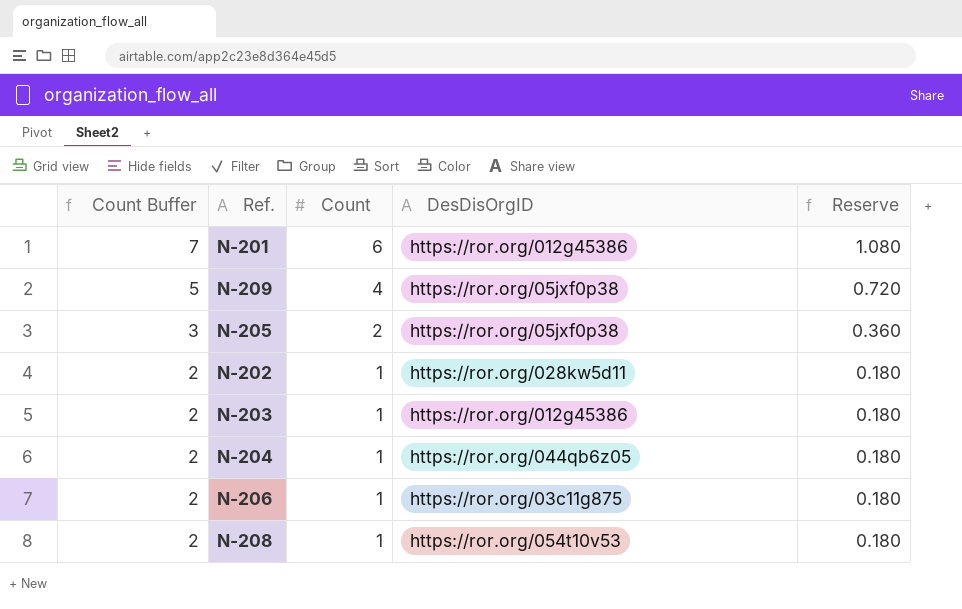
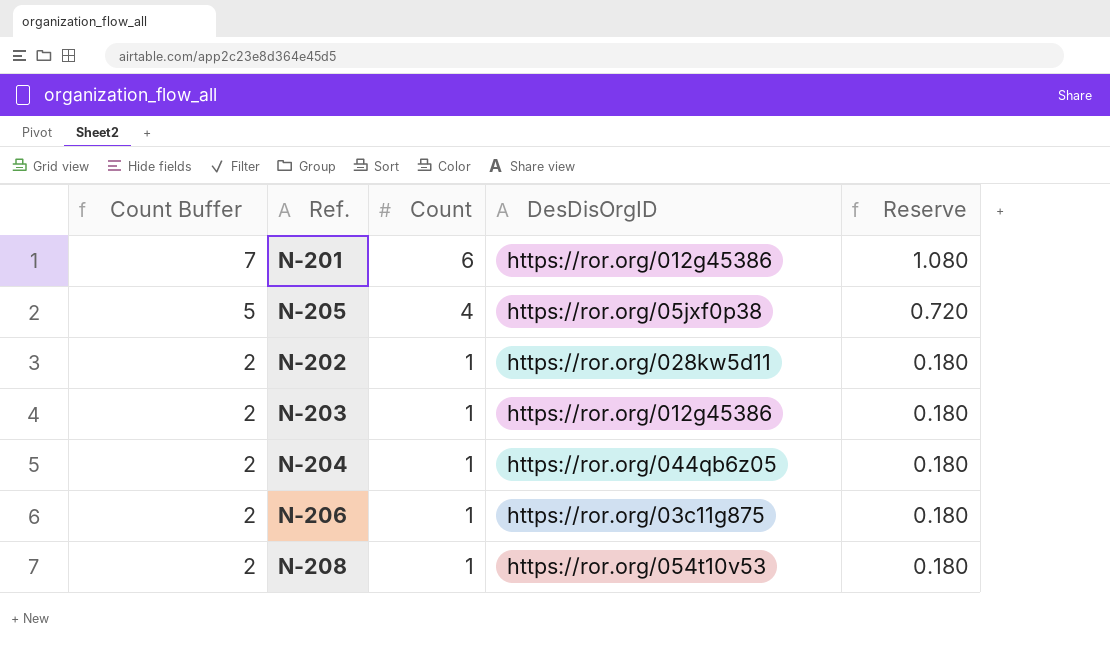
row N-209: 5 | 4 | https://ror.org/05jxf0p38 | 0.720 -> none
N-205 | Count Buffer: 3 -> 5
N-205 | Count: 2 -> 4
N-205 | Reserve: 0.360 -> 0.720

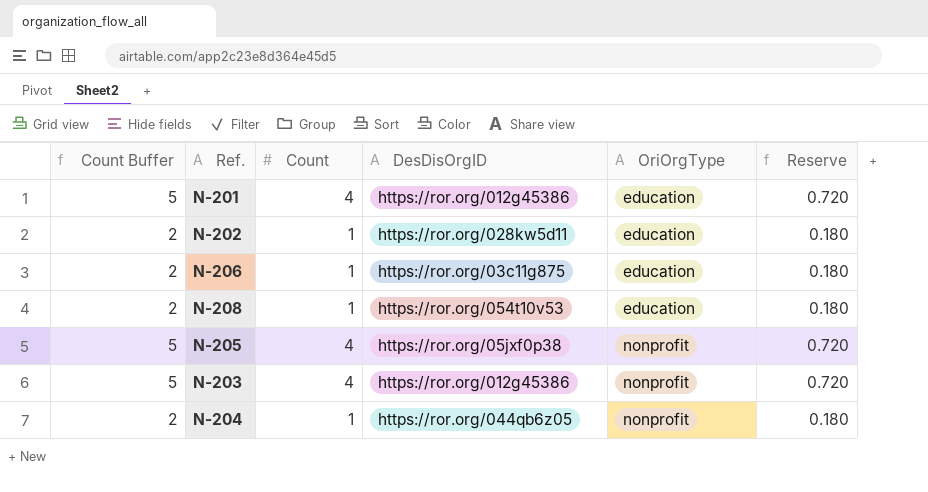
row order: Count Buffer descending -> OriOrgType ascending
column OriOrgType | position: none -> 5
N-201 | Count Buffer: 7 -> 5
N-201 | Count: 6 -> 4
N-201 | Reserve: 1.080 -> 0.720
N-203 | Count Buffer: 2 -> 5
N-203 | Count: 1 -> 4
N-203 | Reserve: 0.180 -> 0.720

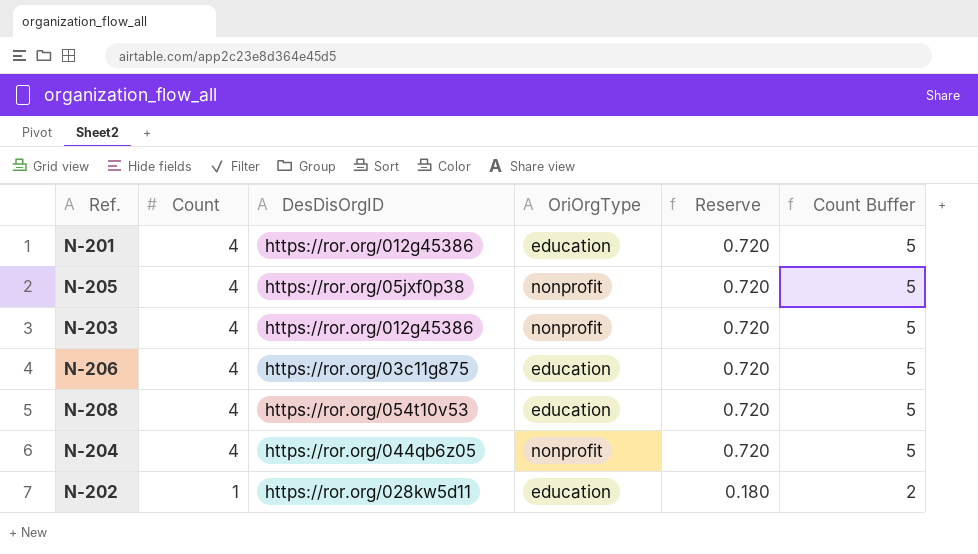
row order: OriOrgType ascending -> Count descending
column Count Buffer | position: 1 -> 6
N-206 | Count: 1 -> 4
N-206 | Reserve: 0.180 -> 0.720
N-206 | Count Buffer: 2 -> 5
N-208 | Count: 1 -> 4
N-208 | Reserve: 0.180 -> 0.720
N-208 | Count Buffer: 2 -> 5
N-204 | Count: 1 -> 4
N-204 | Reserve: 0.180 -> 0.720
N-204 | Count Buffer: 2 -> 5

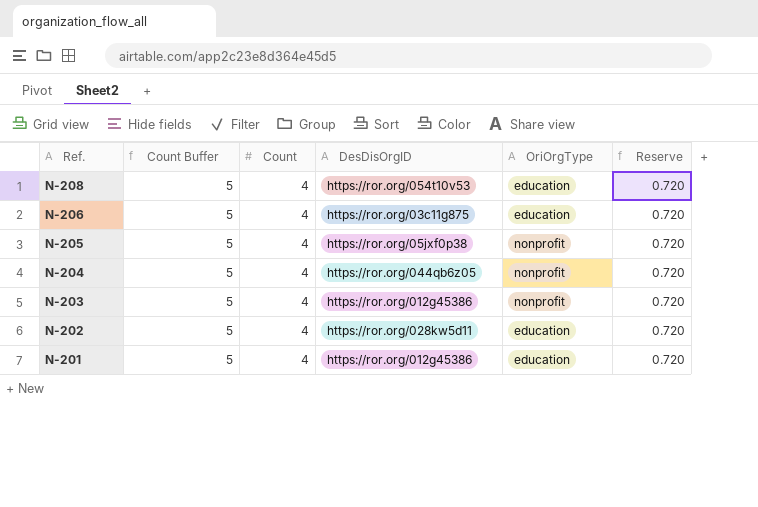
row order: Count descending -> Ref. descending
column Count Buffer | position: 6 -> 2
N-202 | Count Buffer: 2 -> 5
N-202 | Count: 1 -> 4
N-202 | Reserve: 0.180 -> 0.720

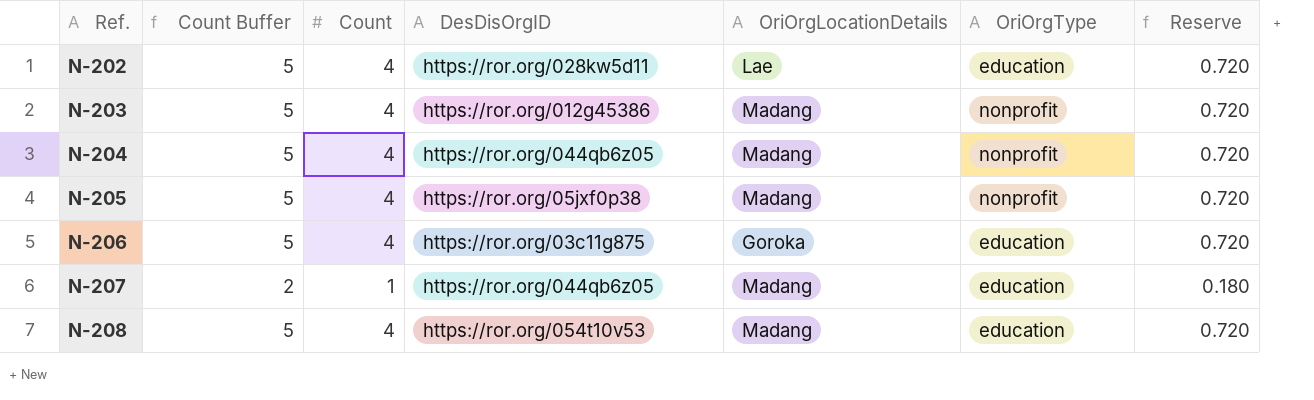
row order: Ref. descending -> Ref. ascending
column OriOrgLocationDetails | position: none -> 5
row N-201: 5 | 4 | https://ror.org/012g45386 | education | 0.720 -> none
row N-207: none -> 2 | 1 | https://ror.org/044qb6z05 | Madang | education | 0.180

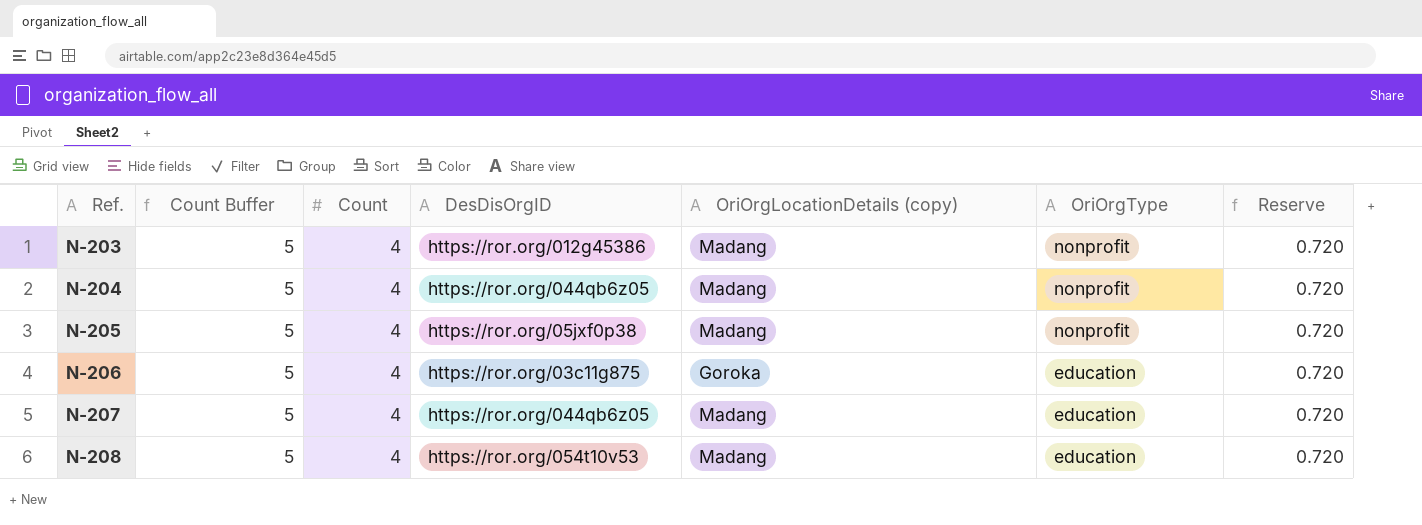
column name: OriOrgLocationDetails -> OriOrgLocationDetails (copy)
row N-202: 5 | 4 | https://ror.org/028kw5d11 | Lae | education | 0.720 -> none
N-207 | Count Buffer: 2 -> 5
N-207 | Count: 1 -> 4
N-207 | Reserve: 0.180 -> 0.720

